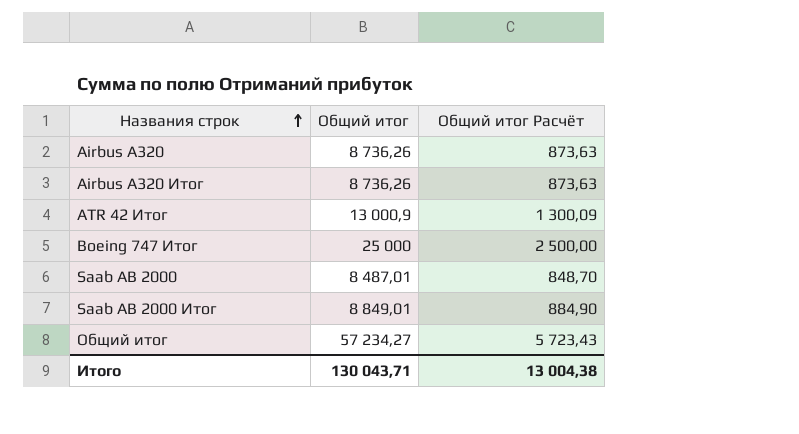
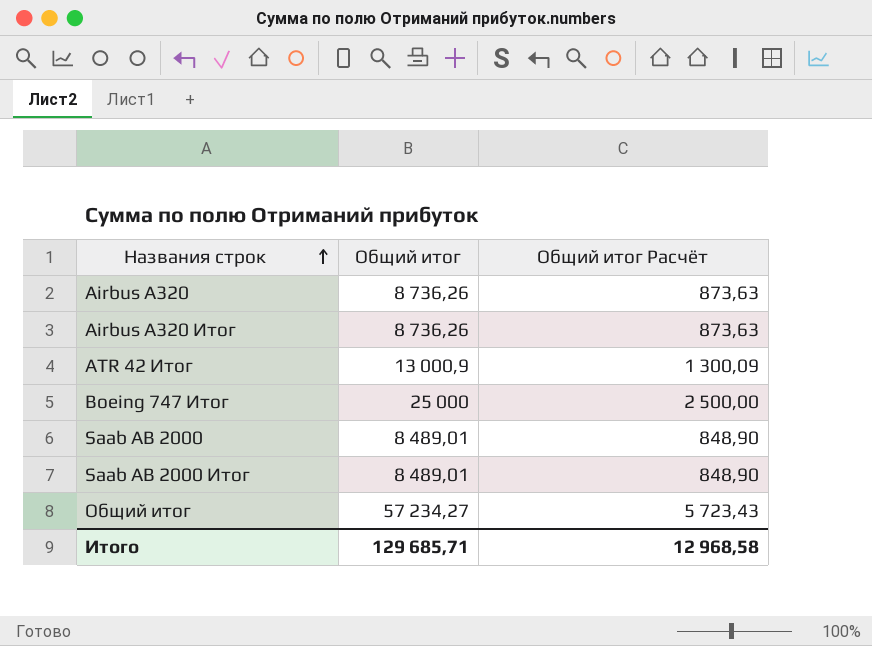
Saab AB 2000 | Общий итог: 8 487,01 -> 8 489,01
Saab AB 2000 | Общий итог Расчёт: 848,70 -> 848,90
Saab AB 2000 Итог | Общий итог: 8 849,01 -> 8 489,01
Saab AB 2000 Итог | Общий итог Расчёт: 884,90 -> 848,90
Итого | Общий итог: 130 043,71 -> 129 685,71
Итого | Общий итог Расчёт: 13 004,38 -> 12 968,58

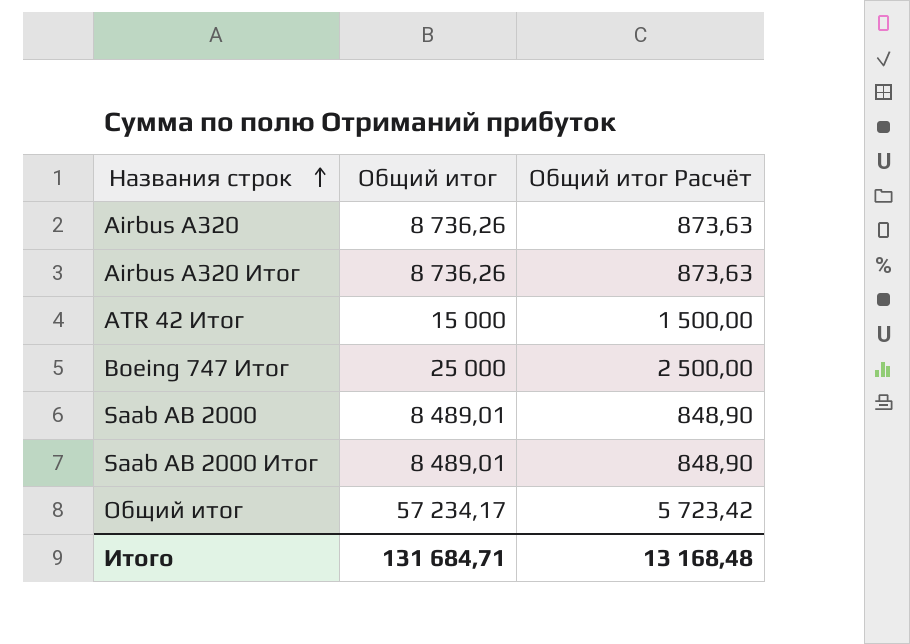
ATR 42 Итог | Общий итог: 13 000,9 -> 15 000
ATR 42 Итог | Общий итог Расчёт: 1 300,09 -> 1 500,00
Общий итог | Общий итог: 57 234,27 -> 57 234,17
Общий итог | Общий итог Расчёт: 5 723,43 -> 5 723,42
Итого | Общий итог: 129 685,71 -> 131 684,71
Итого | Общий итог Расчёт: 12 968,58 -> 13 168,48

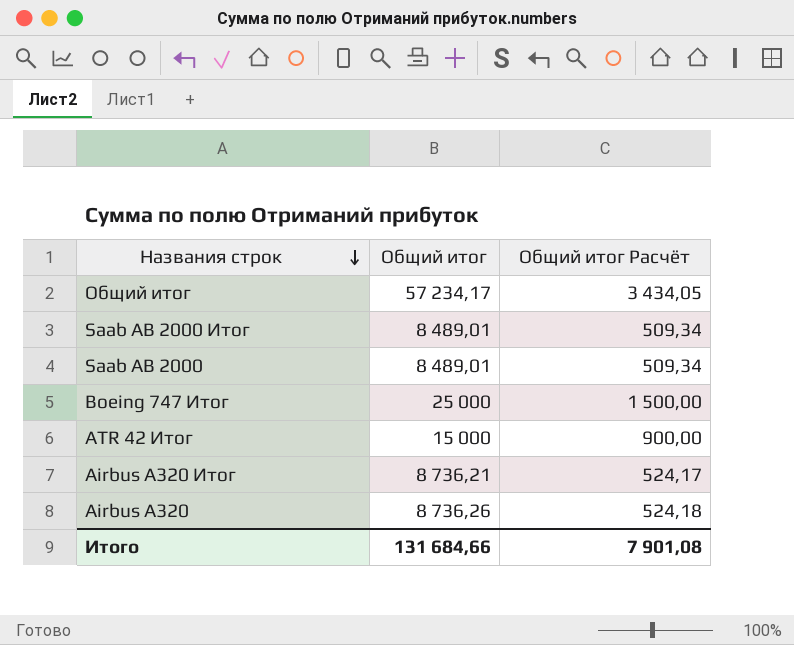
row order: Названия строк ascending -> Названия строк descending
column Общий итог Расчёт | formula: [Общий итог] * 0,1 -> [Общий итог] * 0,06
Airbus A320 Итог | Общий итог: 8 736,26 -> 8 736,21
Итого | Общий итог: 131 684,71 -> 131 684,66
Итого | Общий итог Расчёт: 13 168,48 -> 7 901,08

